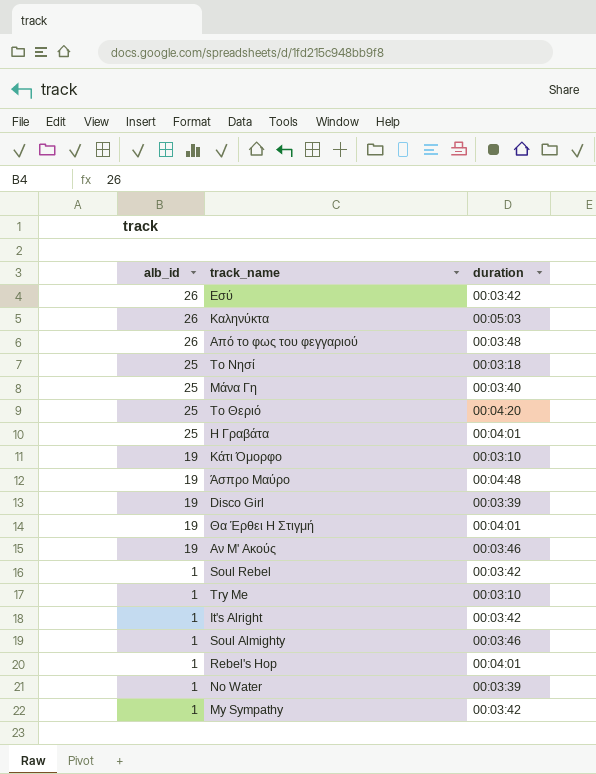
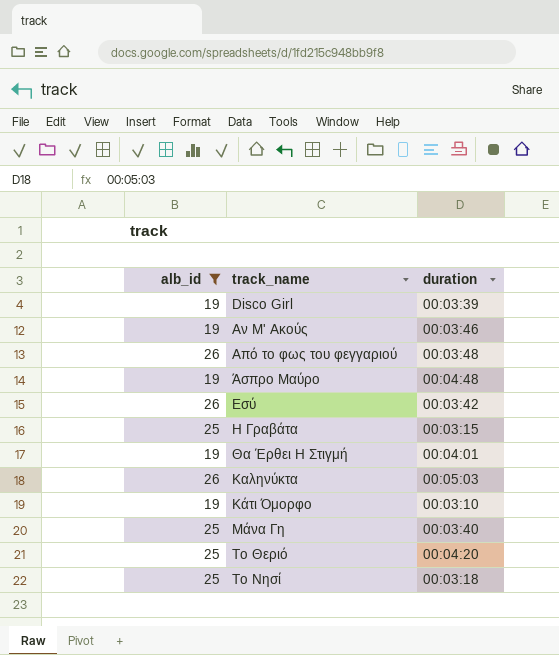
filter: none -> alb_id != 1
row order: alb_id descending -> track_name ascending
Η Γραβάτα | duration: 00:04:01 -> 00:03:15

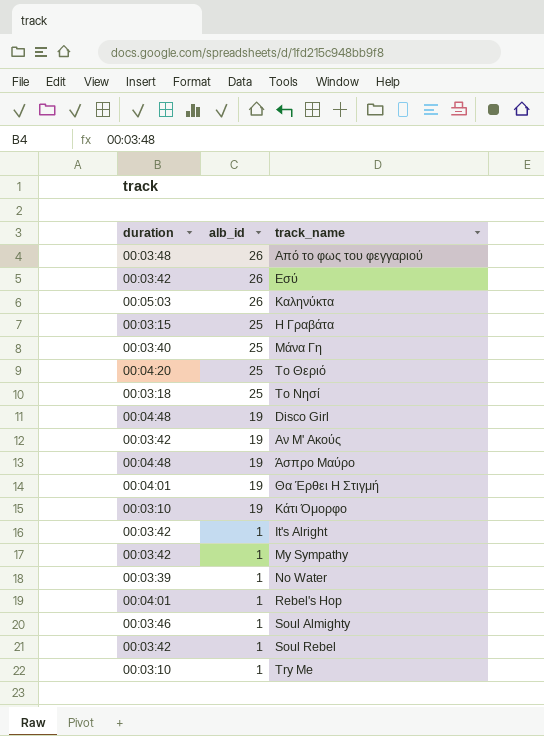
filter: alb_id != 1 -> none
row order: track_name ascending -> alb_id descending
column duration | position: 3 -> 1
Disco Girl | duration: 00:03:39 -> 00:04:48
Αν Μ' Ακούς | duration: 00:03:46 -> 00:03:42

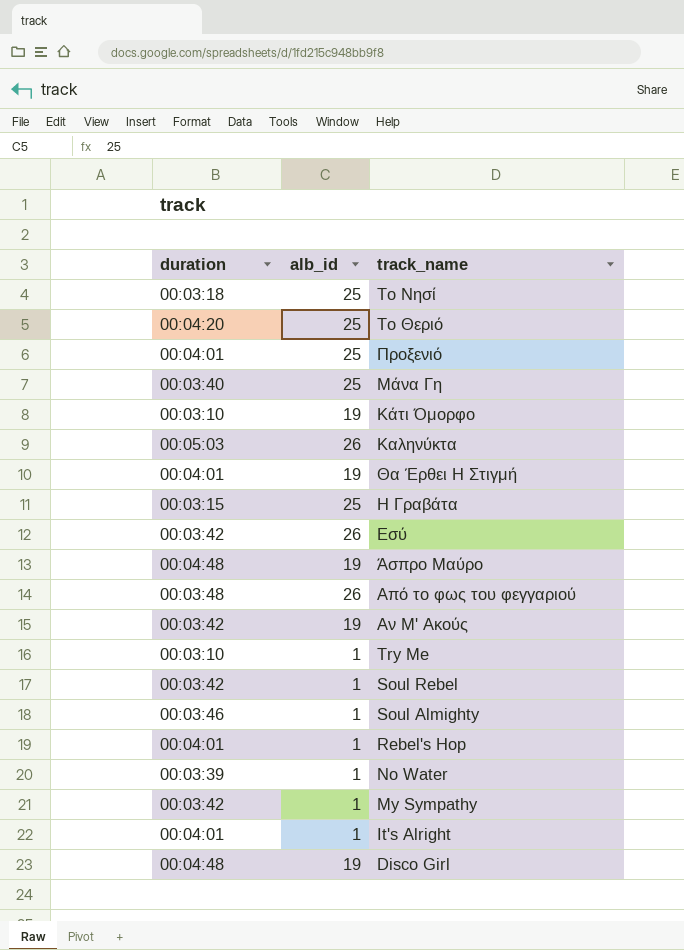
row order: alb_id descending -> track_name descending
row Προξενιό: none -> 00:04:01 | 25
It's Alright | duration: 00:03:42 -> 00:04:01

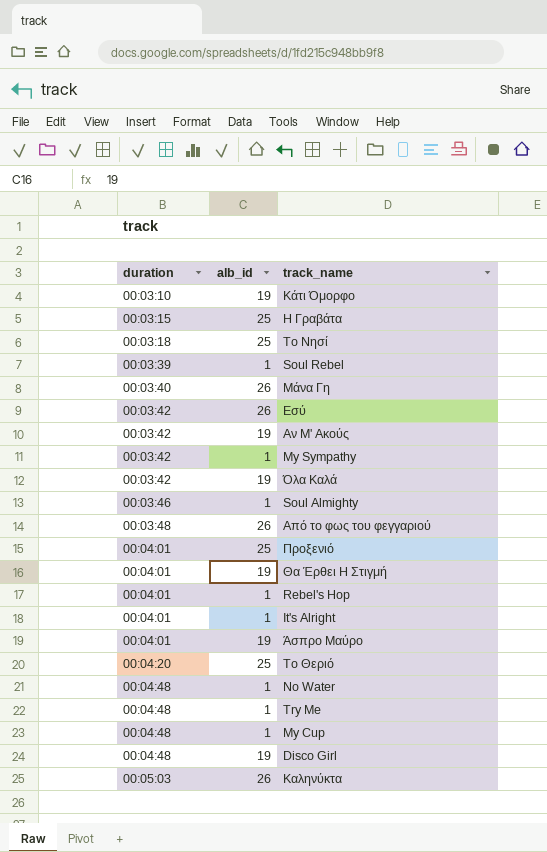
row order: track_name descending -> duration ascending
Soul Rebel | duration: 00:03:42 -> 00:03:39
Μάνα Γη | alb_id: 25 -> 26
row Όλα Καλά: none -> 00:03:42 | 19
Άσπρο Μαύρο | duration: 00:04:48 -> 00:04:01
No Water | duration: 00:03:39 -> 00:04:48
Try Me | duration: 00:03:10 -> 00:04:48
row My Cup: none -> 00:04:48 | 1

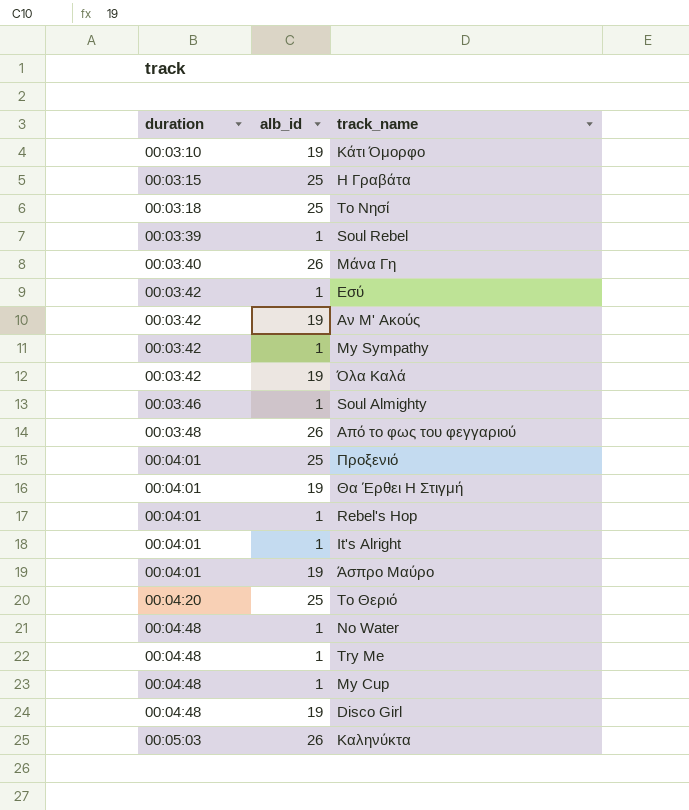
Εσύ | alb_id: 26 -> 1

